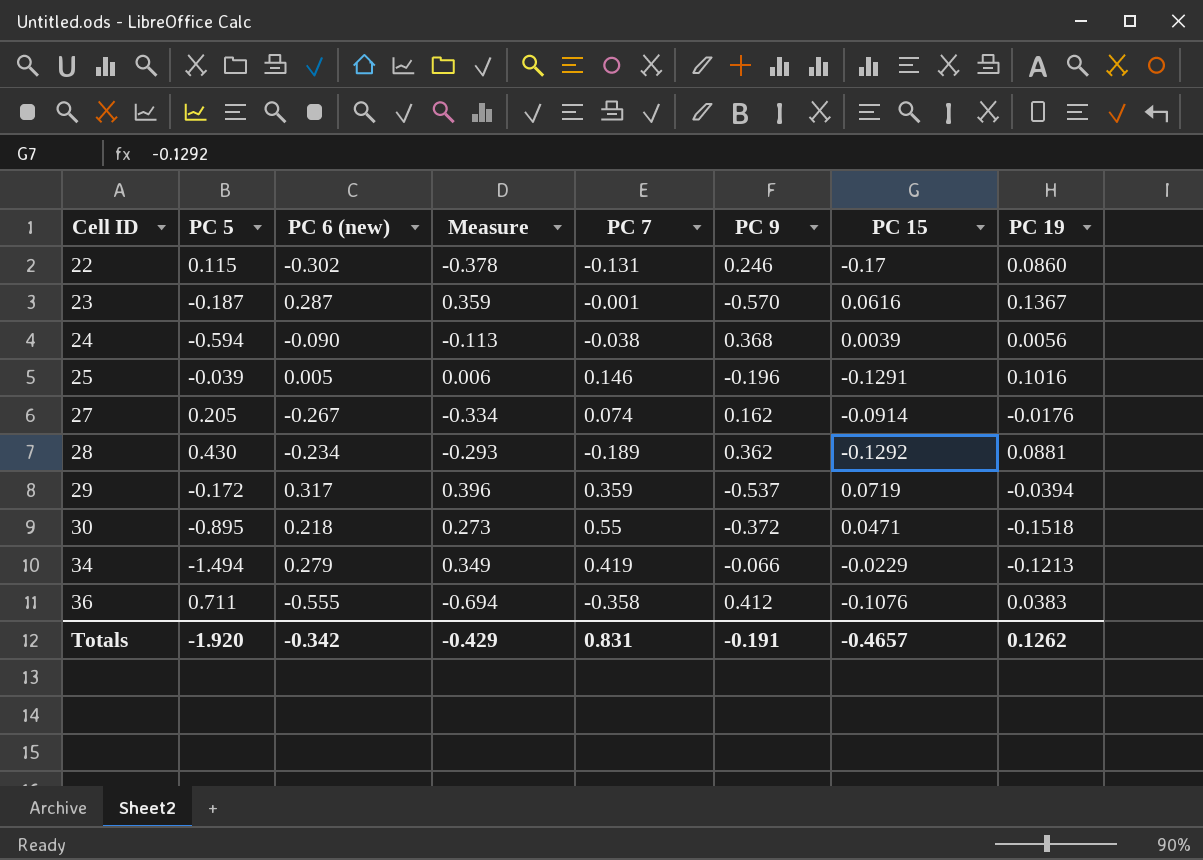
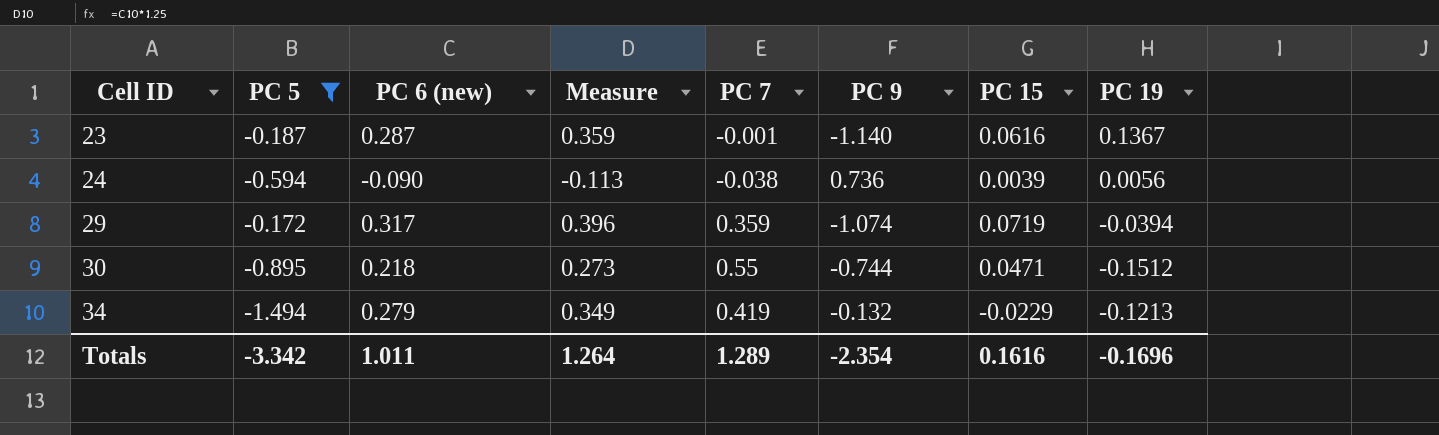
filter: none -> PC 5 <= -0.172
23 | PC 9: -0.570 -> -1.140
24 | PC 9: 0.368 -> 0.736
29 | PC 9: -0.537 -> -1.074
30 | PC 9: -0.372 -> -0.744
30 | PC 19: -0.1518 -> -0.1512
34 | PC 9: -0.066 -> -0.132
Totals | PC 5: -1.920 -> -3.342
Totals | PC 6 (new): -0.342 -> 1.011
Totals | Measure: -0.429 -> 1.264
Totals | PC 7: 0.831 -> 1.289
Totals | PC 9: -0.191 -> -2.354
Totals | PC 15: -0.4657 -> 0.1616
Totals | PC 19: 0.1262 -> -0.1696

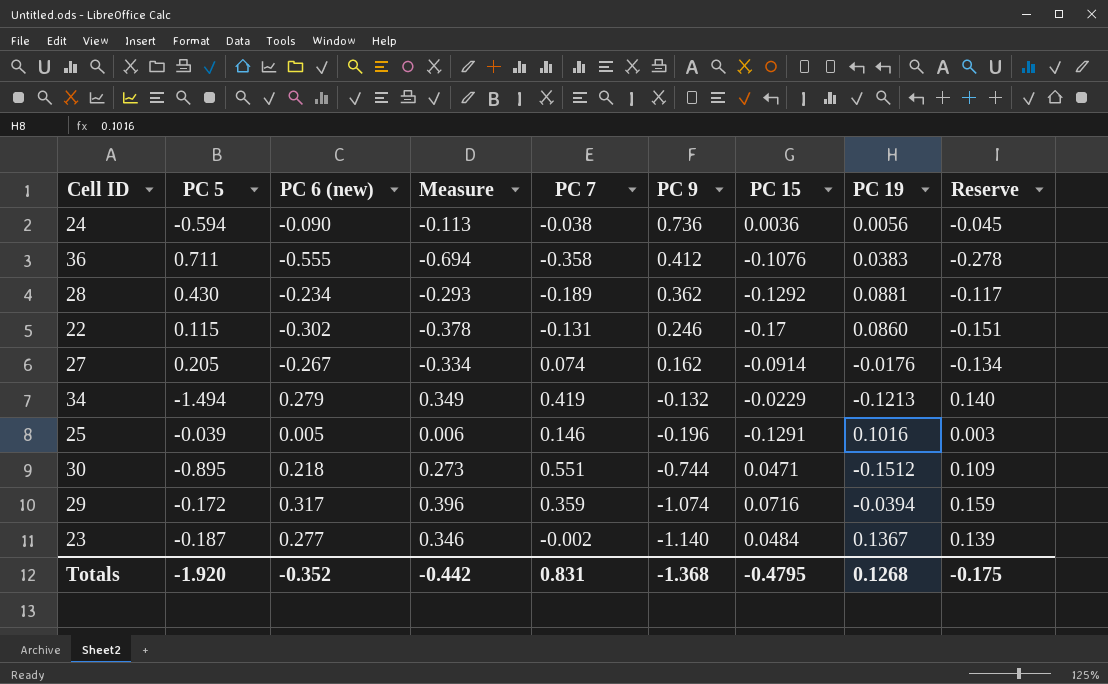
filter: PC 5 <= -0.172 -> none
row order: Cell ID ascending -> PC 9 descending
column Reserve | formula: none -> [PC 6 (new)] * 0.5
24 | PC 15: 0.0039 -> 0.0036
30 | PC 7: 0.55 -> 0.551
29 | PC 15: 0.0719 -> 0.0716
23 | PC 6 (new): 0.287 -> 0.277
23 | Measure: 0.359 -> 0.346
23 | PC 7: -0.001 -> -0.002
23 | PC 15: 0.0616 -> 0.0484
Totals | PC 5: -3.342 -> -1.920
Totals | PC 6 (new): 1.011 -> -0.352
Totals | Measure: 1.264 -> -0.442
Totals | PC 7: 1.289 -> 0.831
Totals | PC 9: -2.354 -> -1.368
Totals | PC 15: 0.1616 -> -0.4795
Totals | PC 19: -0.1696 -> 0.1268

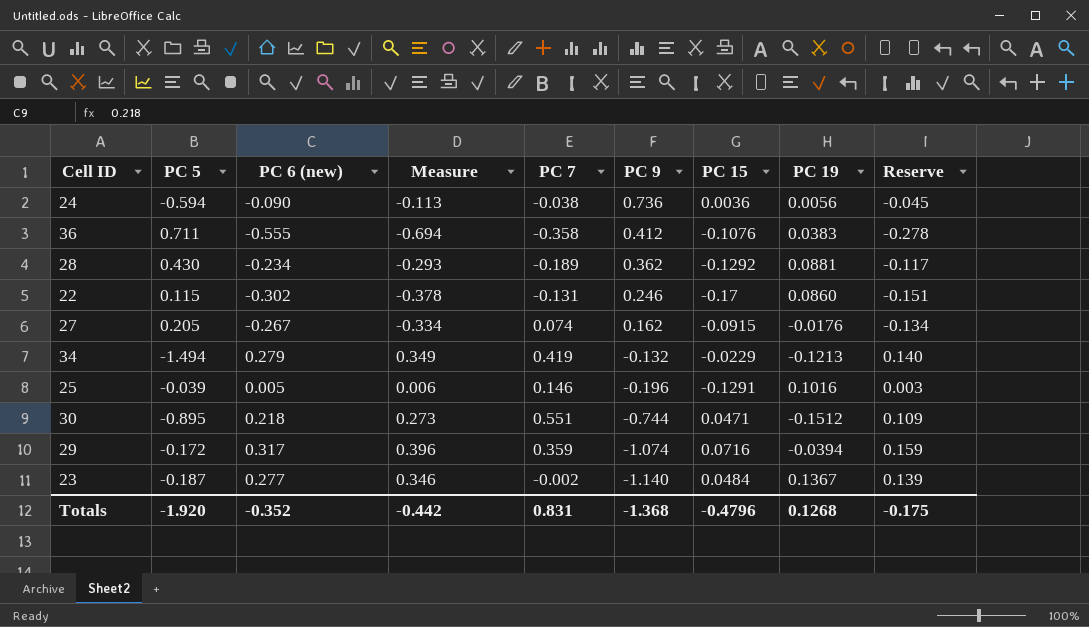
27 | PC 15: -0.0914 -> -0.0915
Totals | PC 15: -0.4795 -> -0.4796

